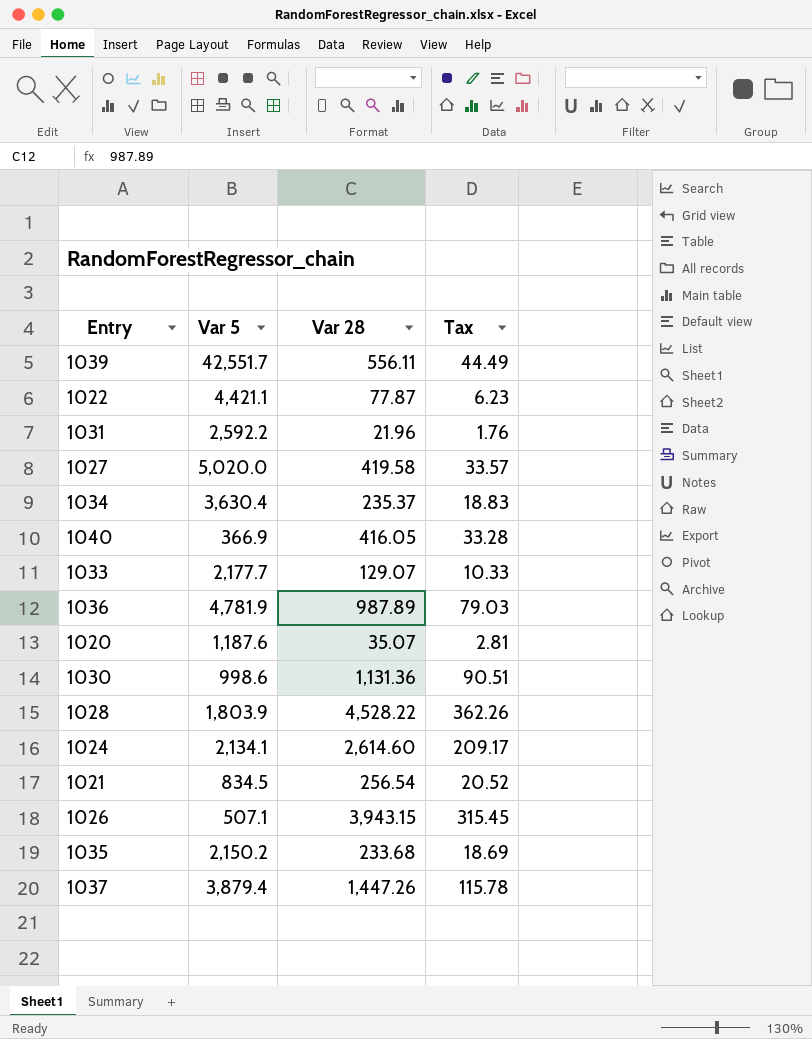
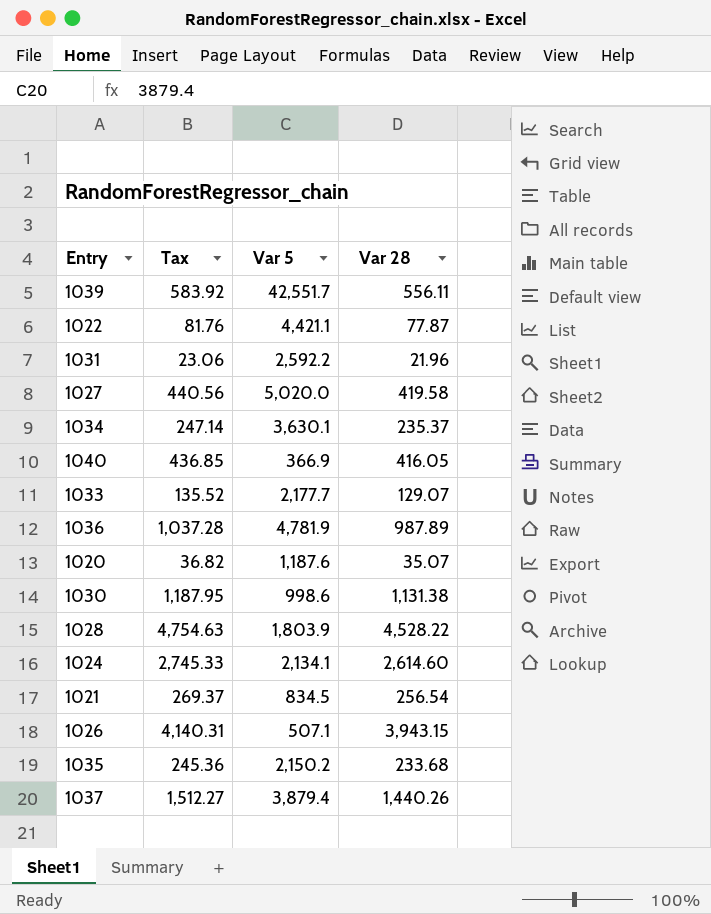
column Tax | formula: [Var 28] * 0.08 -> [Var 28] * 1.05
column Tax | position: 4 -> 2
1034 | Var 5: 3,630.4 -> 3,630.1
1030 | Var 28: 1,131.36 -> 1,131.38
1037 | Var 28: 1,447.26 -> 1,440.26

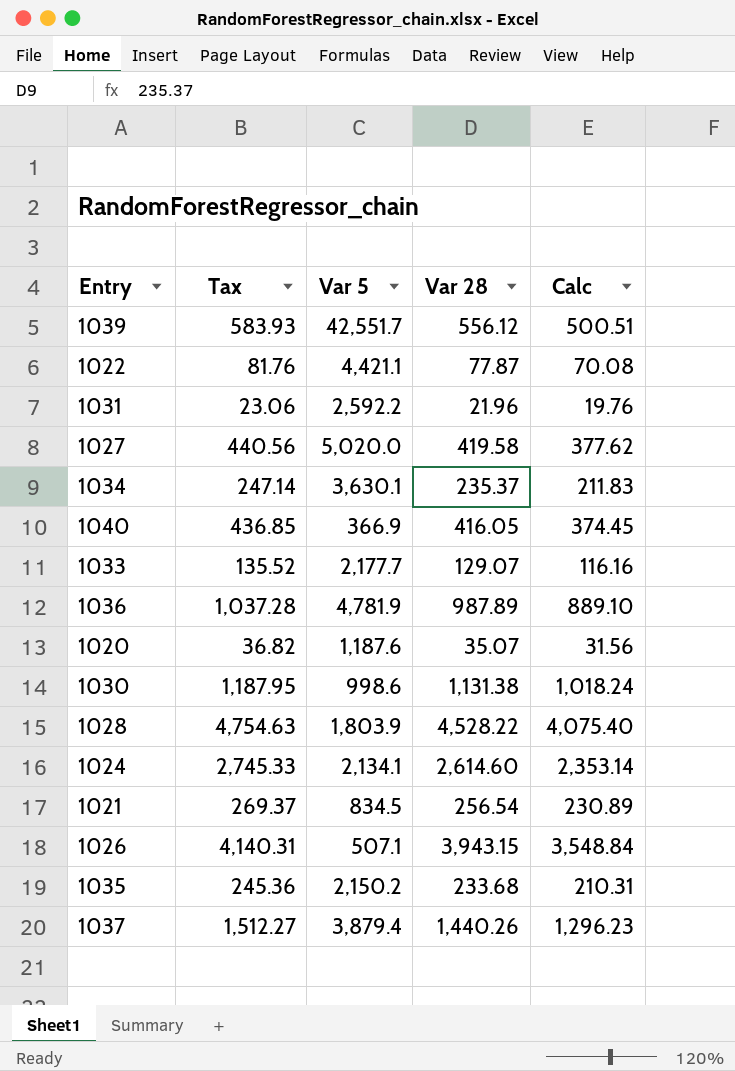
column Calc | formula: none -> [Var 28] * 0.9
1039 | Tax: 583.92 -> 583.93
1039 | Var 28: 556.11 -> 556.12

